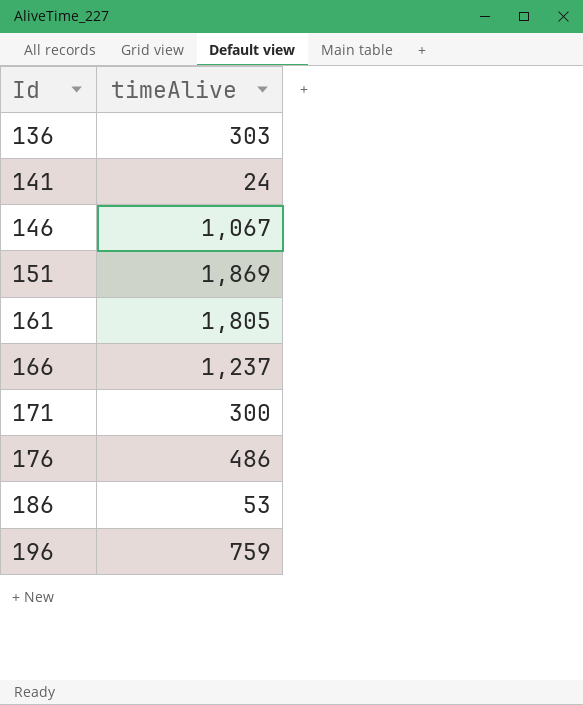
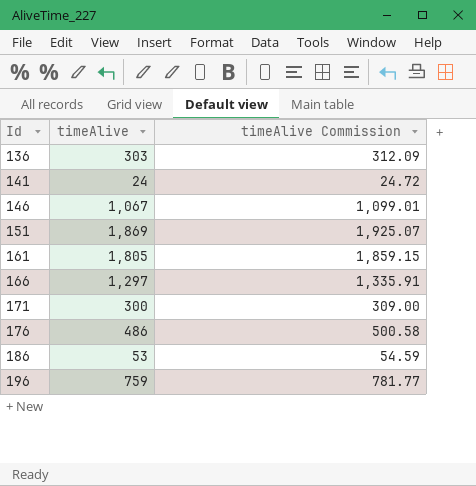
column timeAlive Commission | formula: none -> [timeAlive] * 1.03
166 | timeAlive: 1,237 -> 1,297

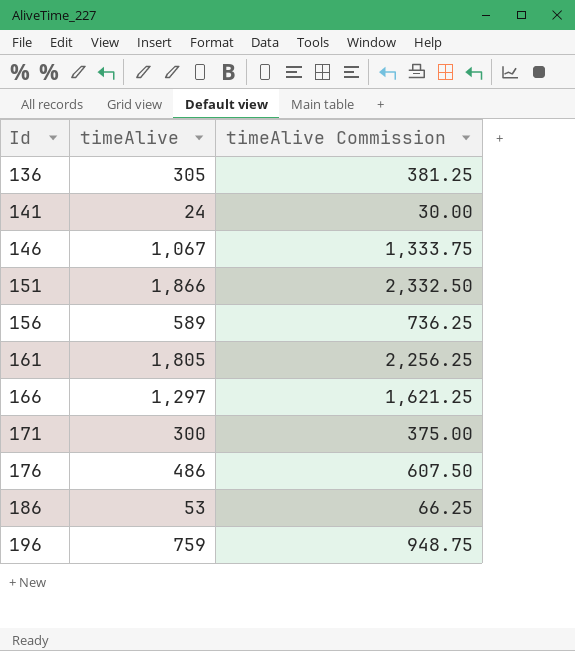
column timeAlive Commission | formula: [timeAlive] * 1.03 -> [timeAlive] * 1.25
136 | timeAlive: 303 -> 305
151 | timeAlive: 1,869 -> 1,866
row 156: none -> 589 | 736.25

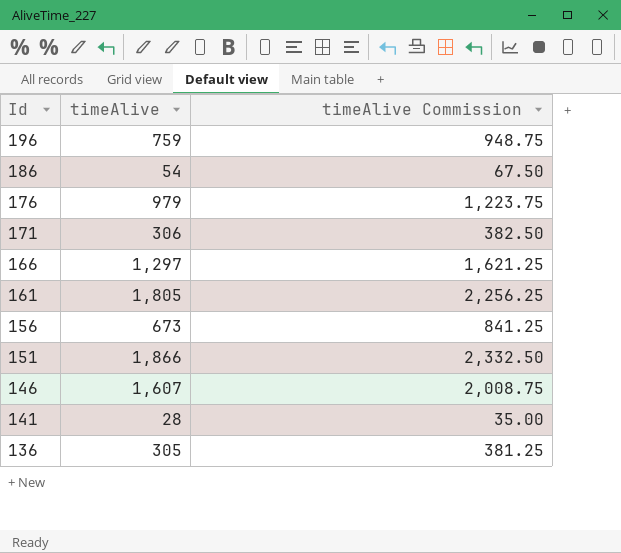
row order: Id ascending -> Id descending
186 | timeAlive: 53 -> 54
186 | timeAlive Commission: 66.25 -> 67.50
176 | timeAlive: 486 -> 979
176 | timeAlive Commission: 607.50 -> 1,223.75
171 | timeAlive: 300 -> 306
171 | timeAlive Commission: 375.00 -> 382.50
156 | timeAlive: 589 -> 673
156 | timeAlive Commission: 736.25 -> 841.25
146 | timeAlive: 1,067 -> 1,607
146 | timeAlive Commission: 1,333.75 -> 2,008.75
141 | timeAlive: 24 -> 28
141 | timeAlive Commission: 30.00 -> 35.00

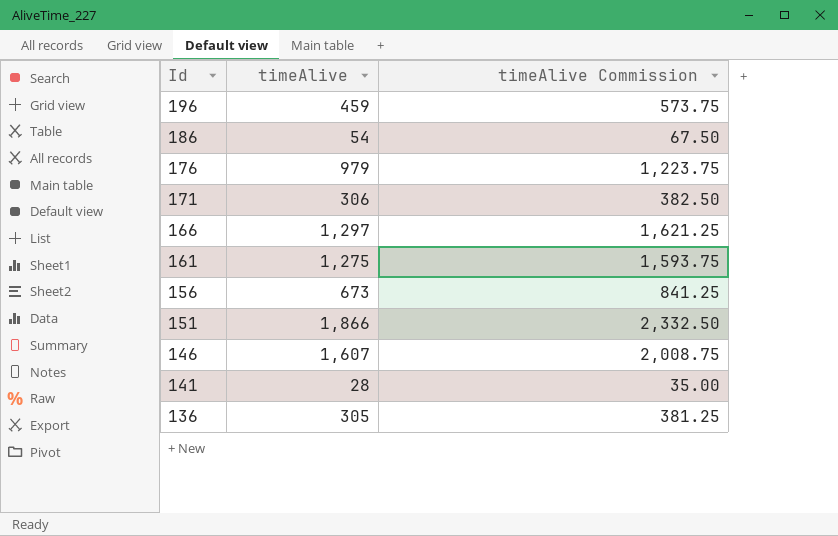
196 | timeAlive: 759 -> 459
196 | timeAlive Commission: 948.75 -> 573.75
161 | timeAlive: 1,805 -> 1,275
161 | timeAlive Commission: 2,256.25 -> 1,593.75

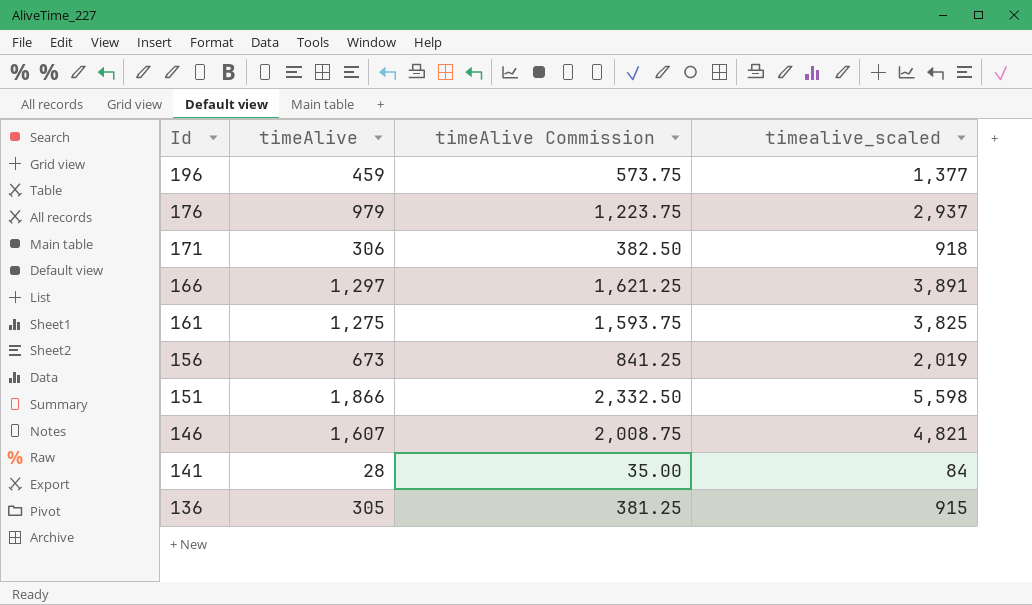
column timealive_scaled | formula: none -> [timeAlive] * 3
row 186: 54 | 67.50 -> none

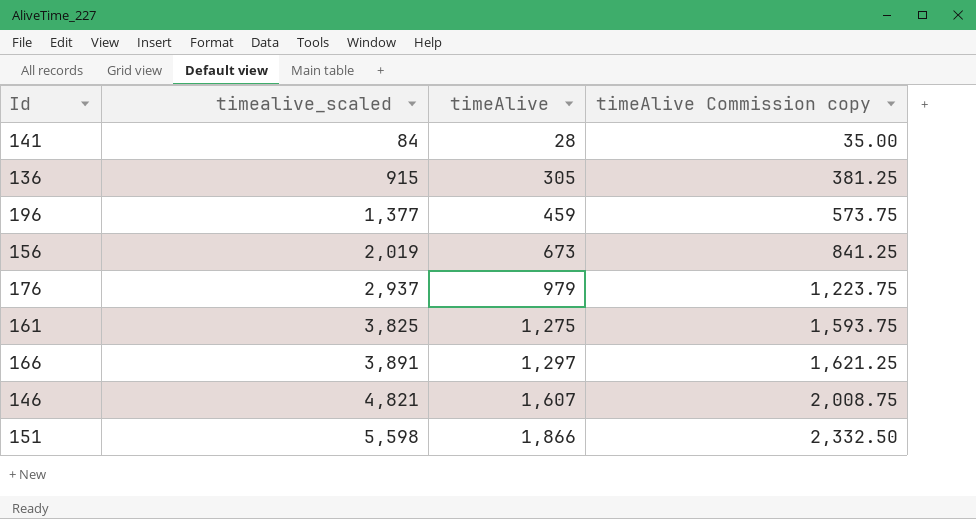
row order: Id descending -> timealive_scaled ascending
column timealive_scaled | position: 4 -> 2
column name: timeAlive Commission -> timeAlive Commission copy
row 171: 306 | 382.50 | 918 -> none

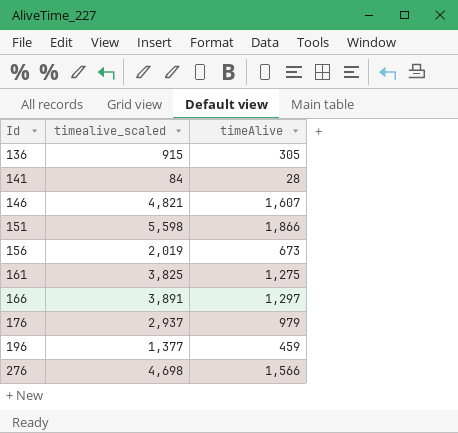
row order: timealive_scaled ascending -> Id ascending
column timeAlive Commission copy | formula: [timeAlive] * 1.25 -> none
row 276: none -> 4,698 | 1,566

